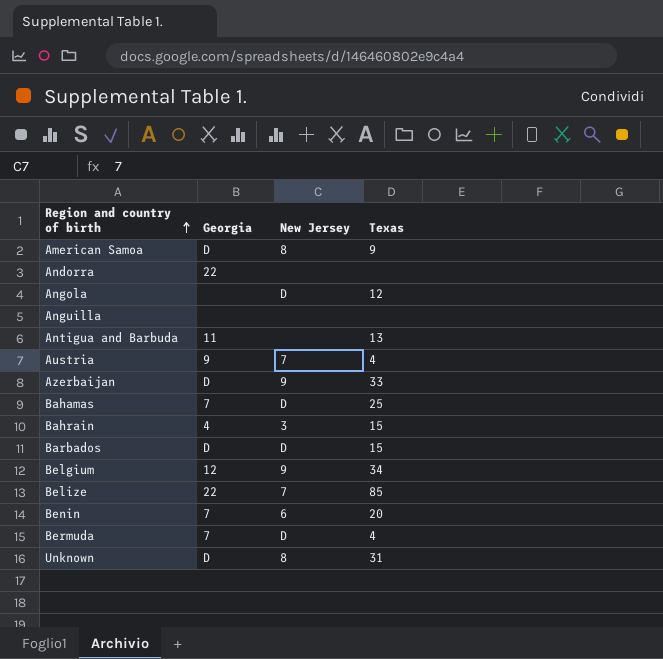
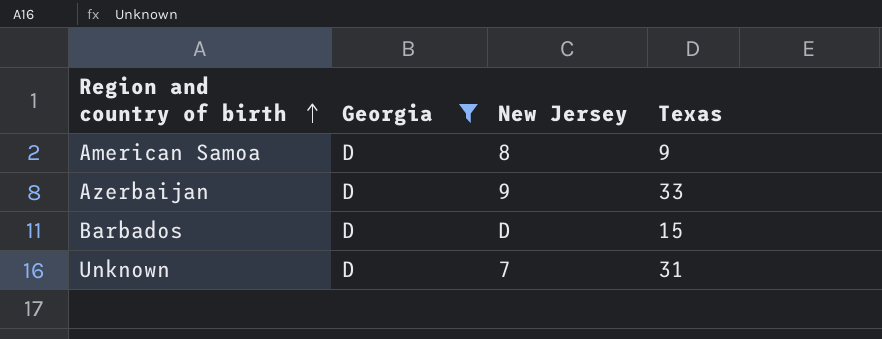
filter: none -> Georgia = D
Unknown | New Jersey: 8 -> 7

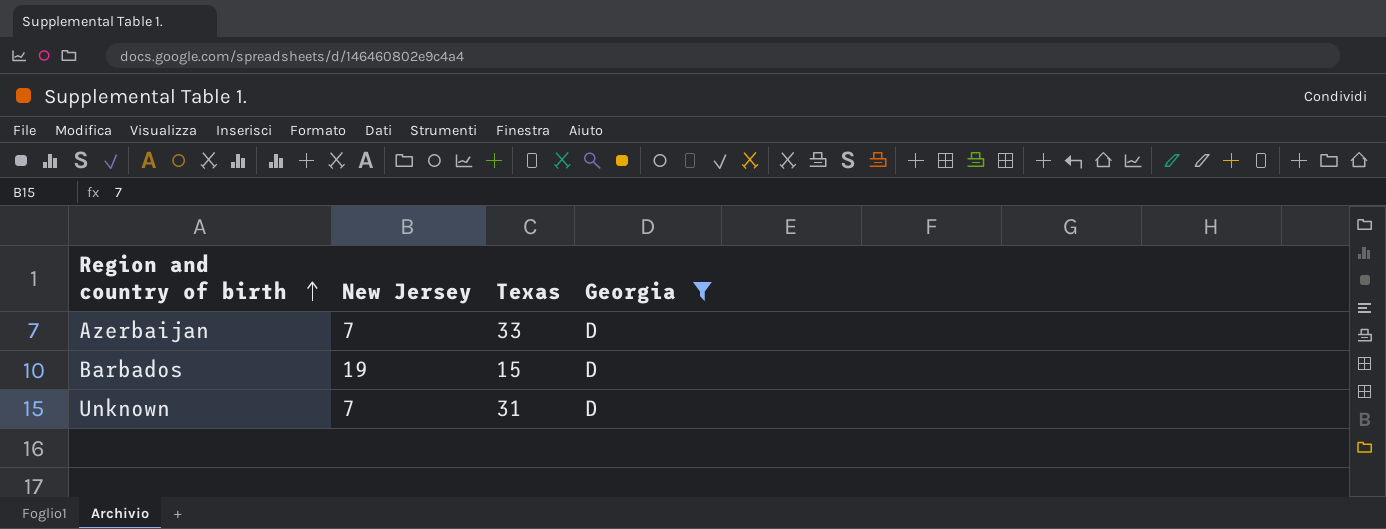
column Georgia | position: 2 -> 4
row American Samoa: D | 8 | 9 -> none
Azerbaijan | New Jersey: 9 -> 7
Barbados | New Jersey: D -> 19

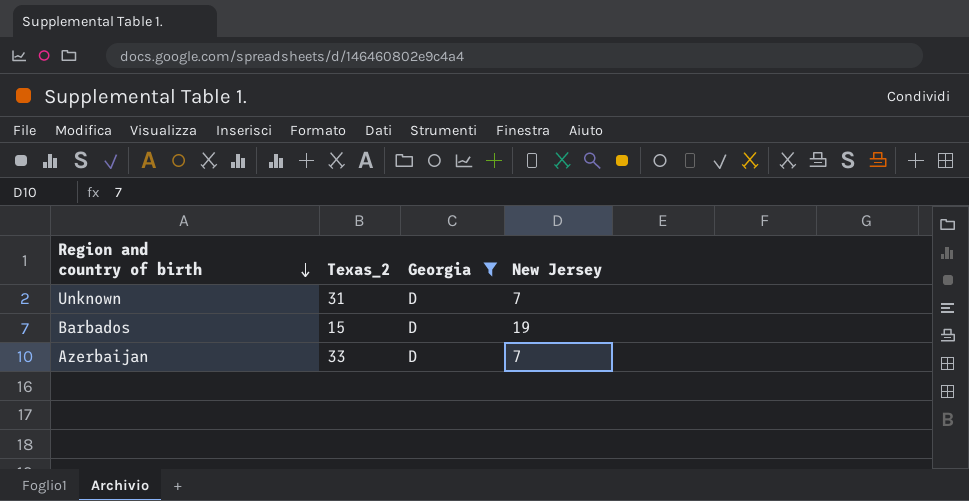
row order: Region and country of birth ascending -> Region and country of birth descending
column name: Texas -> Texas_2
column New Jersey | position: 2 -> 4

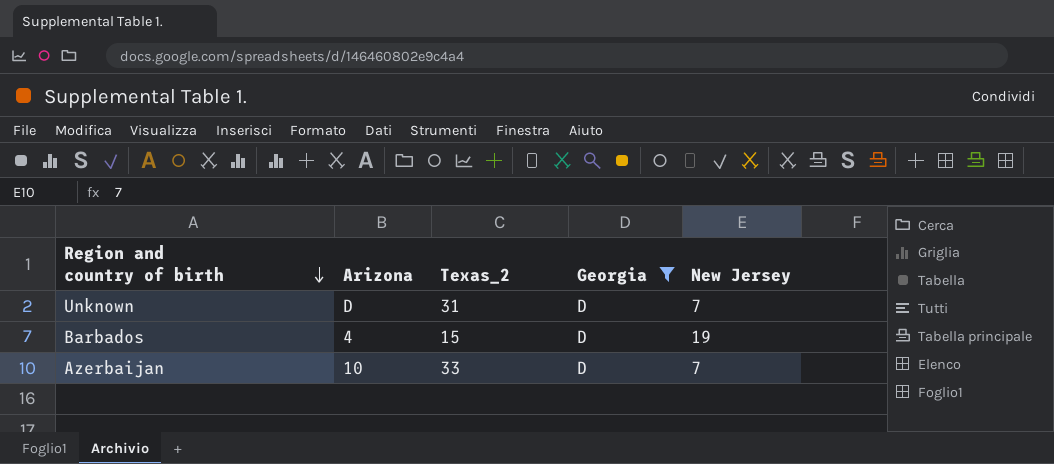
column Arizona | position: none -> 2

